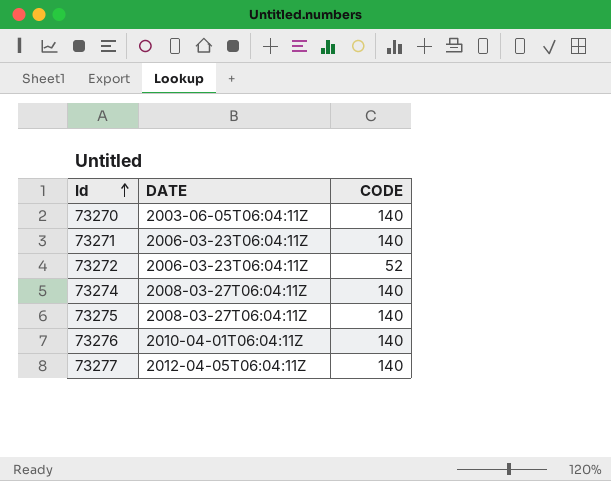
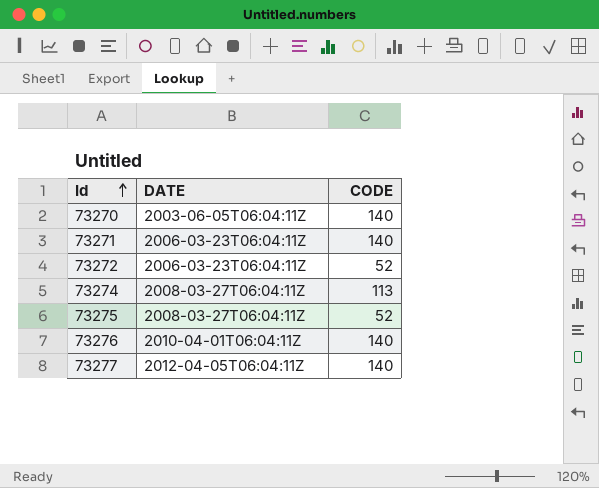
73274 | CODE: 140 -> 113
73275 | CODE: 140 -> 52

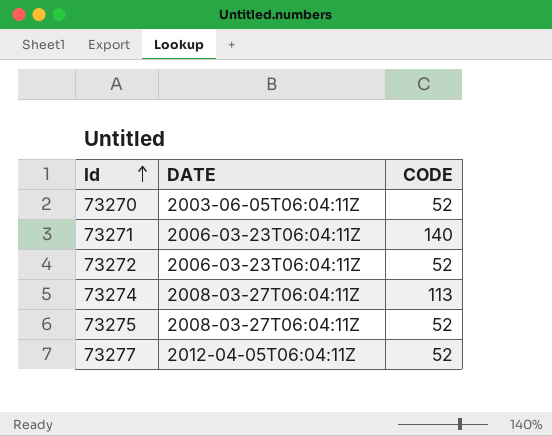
row 73276: 2010-04-01T06:04:11Z | 140 -> none
73270 | CODE: 140 -> 52
73277 | CODE: 140 -> 52

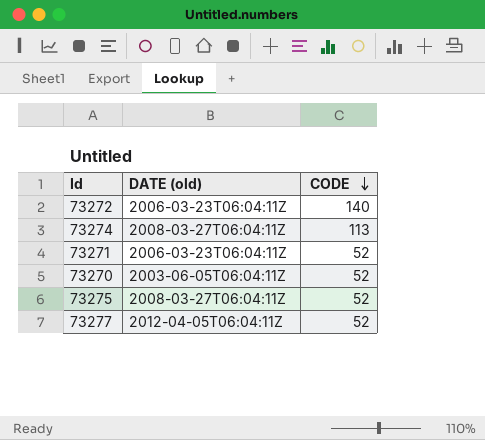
row order: Id ascending -> CODE descending
column name: DATE -> DATE (old)
73272 | CODE: 52 -> 140
73271 | CODE: 140 -> 52

